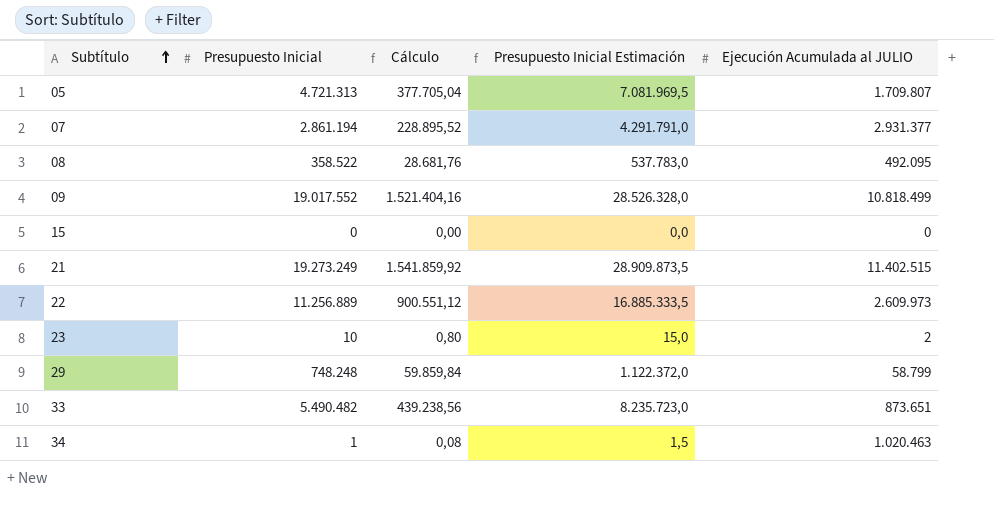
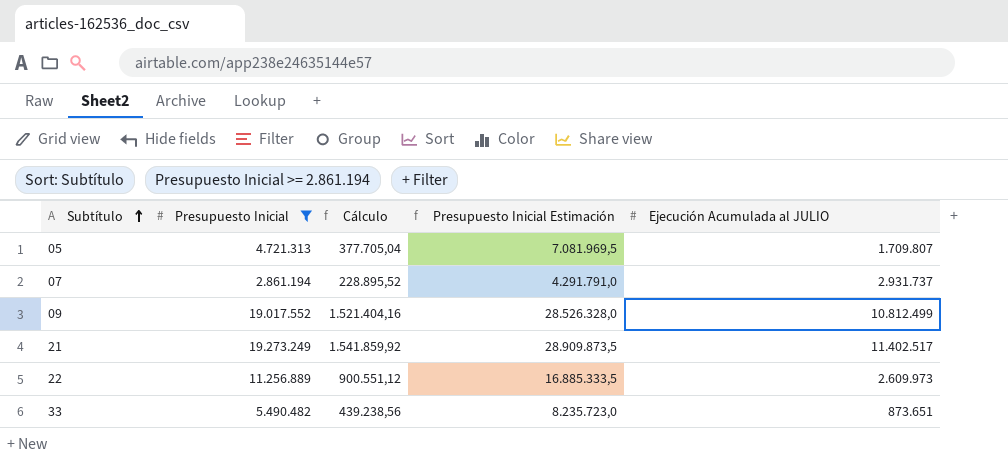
filter: none -> Presupuesto Inicial >= 2.861.194
07 | Ejecución Acumulada al JULIO: 2.931.377 -> 2.931.737
09 | Ejecución Acumulada al JULIO: 10.818.499 -> 10.812.499
21 | Ejecución Acumulada al JULIO: 11.402.515 -> 11.402.517

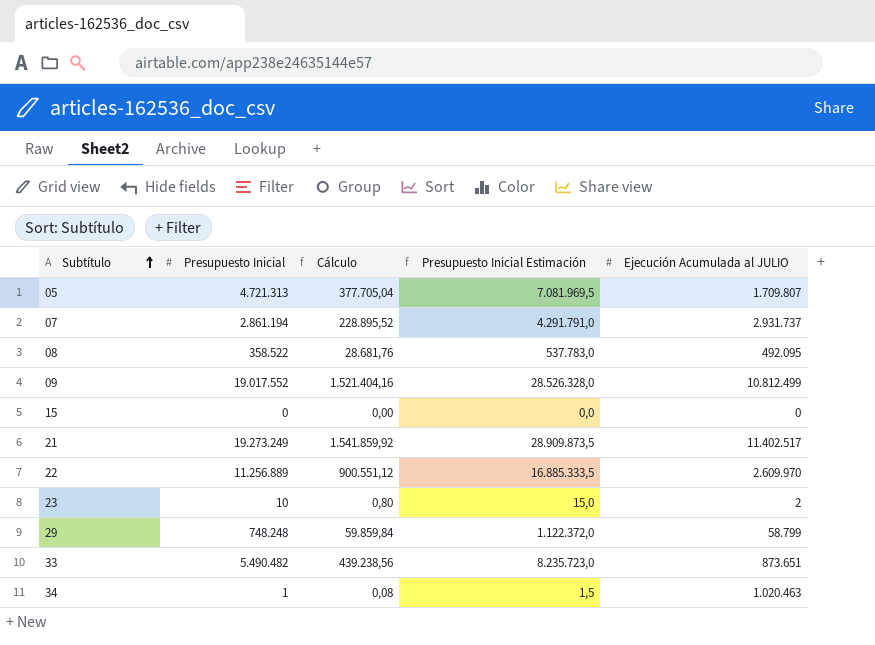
filter: Presupuesto Inicial >= 2.861.194 -> none
22 | Ejecución Acumulada al JULIO: 2.609.973 -> 2.609.970

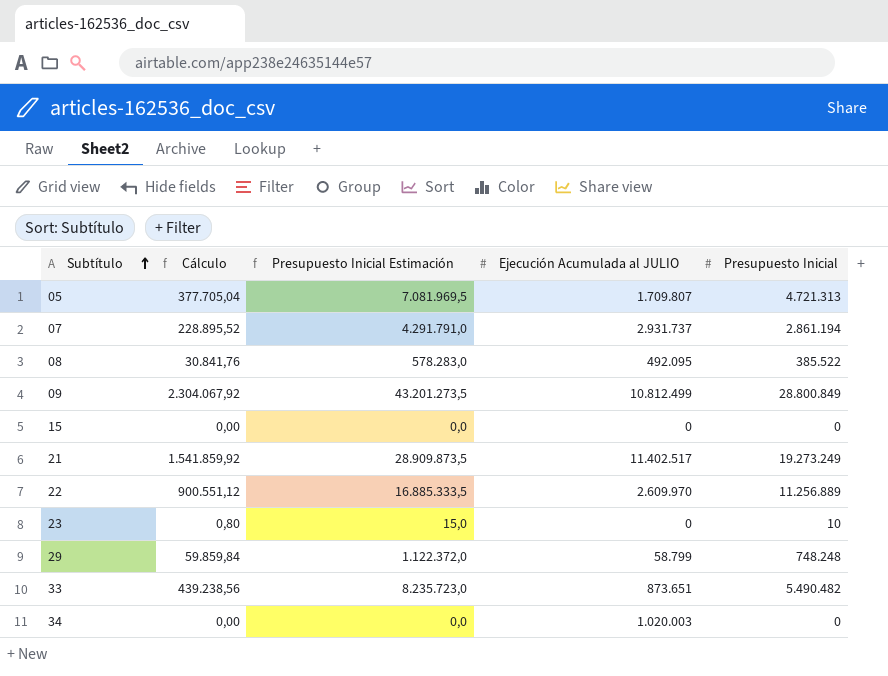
column Presupuesto Inicial | position: 2 -> 5
08 | Cálculo: 28.681,76 -> 30.841,76
08 | Presupuesto Inicial Estimación: 537.783,0 -> 578.283,0
08 | Presupuesto Inicial: 358.522 -> 385.522
09 | Cálculo: 1.521.404,16 -> 2.304.067,92
09 | Presupuesto Inicial Estimación: 28.526.328,0 -> 43.201.273,5
09 | Presupuesto Inicial: 19.017.552 -> 28.800.849
23 | Ejecución Acumulada al JULIO: 2 -> 0
34 | Cálculo: 0,08 -> 0,00
34 | Presupuesto Inicial Estimación: 1,5 -> 0,0
34 | Ejecución Acumulada al JULIO: 1.020.463 -> 1.020.003
34 | Presupuesto Inicial: 1 -> 0

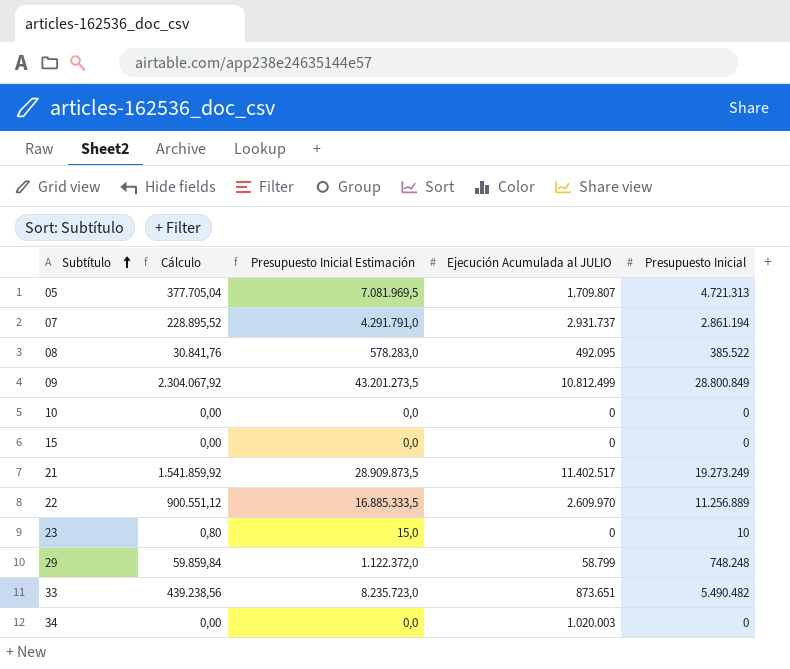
row 10: none -> 0,00 | 0,0 | 0 | 0

